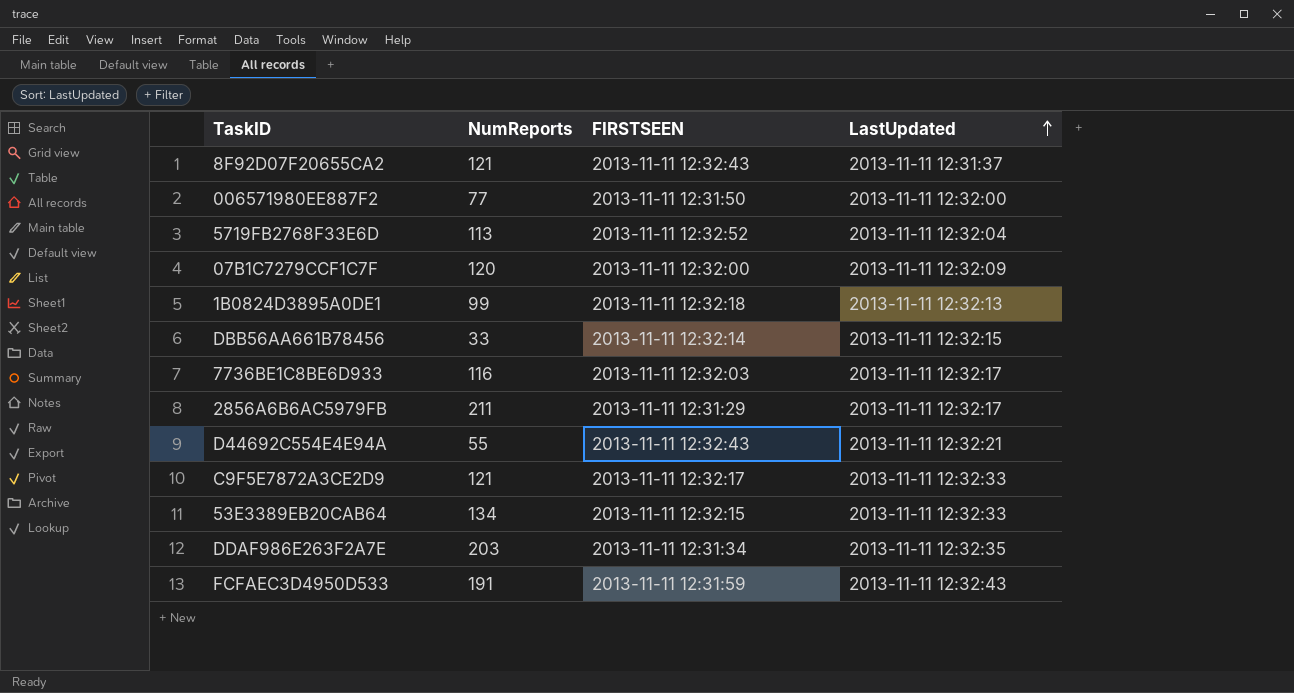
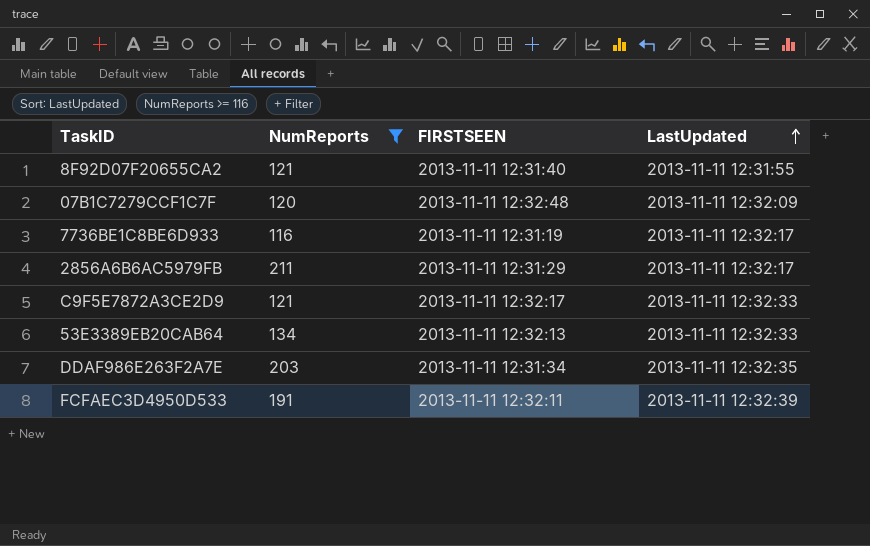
filter: none -> NumReports >= 116
8F92D07F20655CA2 | FIRSTSEEN: 2013-11-11 12:32:43 -> 2013-11-11 12:31:40
8F92D07F20655CA2 | LastUpdated: 2013-11-11 12:31:37 -> 2013-11-11 12:31:55
07B1C7279CCF1C7F | FIRSTSEEN: 2013-11-11 12:32:00 -> 2013-11-11 12:32:48
7736BE1C8BE6D933 | FIRSTSEEN: 2013-11-11 12:32:03 -> 2013-11-11 12:31:19
53E3389EB20CAB64 | FIRSTSEEN: 2013-11-11 12:32:15 -> 2013-11-11 12:32:13
FCFAEC3D4950D533 | FIRSTSEEN: 2013-11-11 12:31:59 -> 2013-11-11 12:32:11
FCFAEC3D4950D533 | LastUpdated: 2013-11-11 12:32:43 -> 2013-11-11 12:32:39

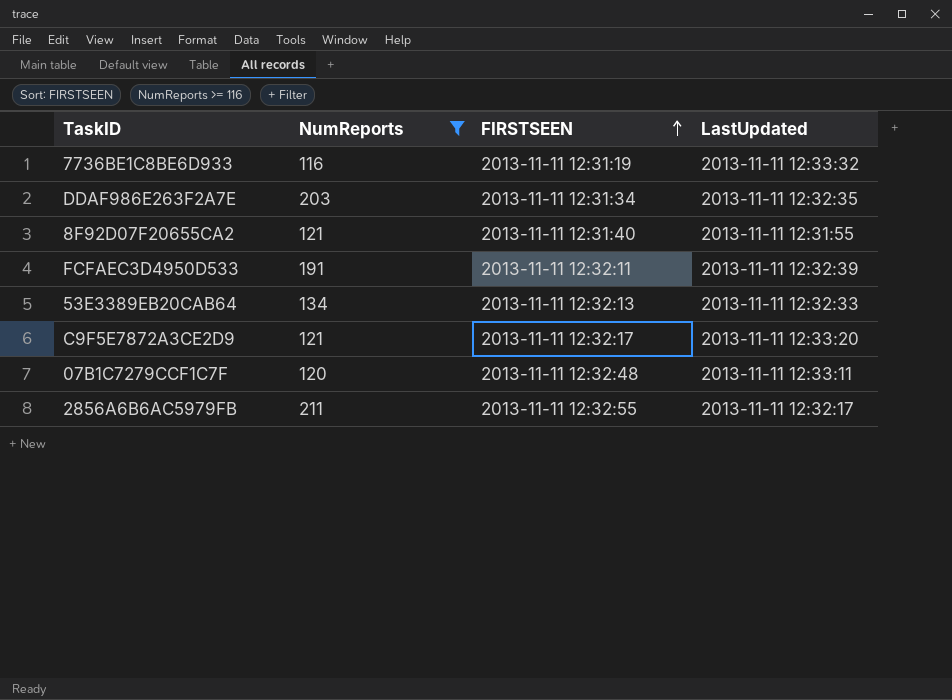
row order: LastUpdated ascending -> FIRSTSEEN ascending
7736BE1C8BE6D933 | LastUpdated: 2013-11-11 12:32:17 -> 2013-11-11 12:33:32
C9F5E7872A3CE2D9 | LastUpdated: 2013-11-11 12:32:33 -> 2013-11-11 12:33:20
07B1C7279CCF1C7F | LastUpdated: 2013-11-11 12:32:09 -> 2013-11-11 12:33:11
2856A6B6AC5979FB | FIRSTSEEN: 2013-11-11 12:31:29 -> 2013-11-11 12:32:55

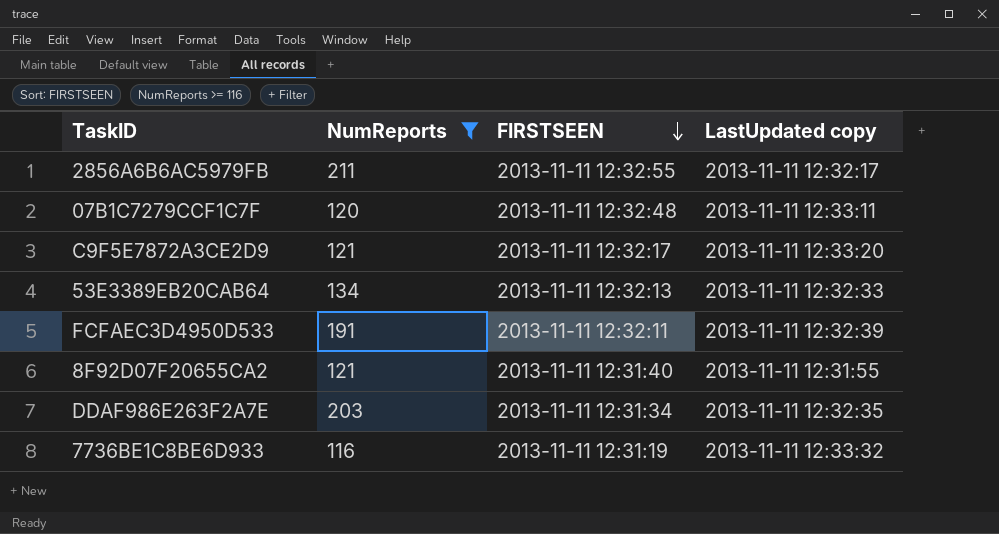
row order: FIRSTSEEN ascending -> FIRSTSEEN descending
column name: LastUpdated -> LastUpdated copy

